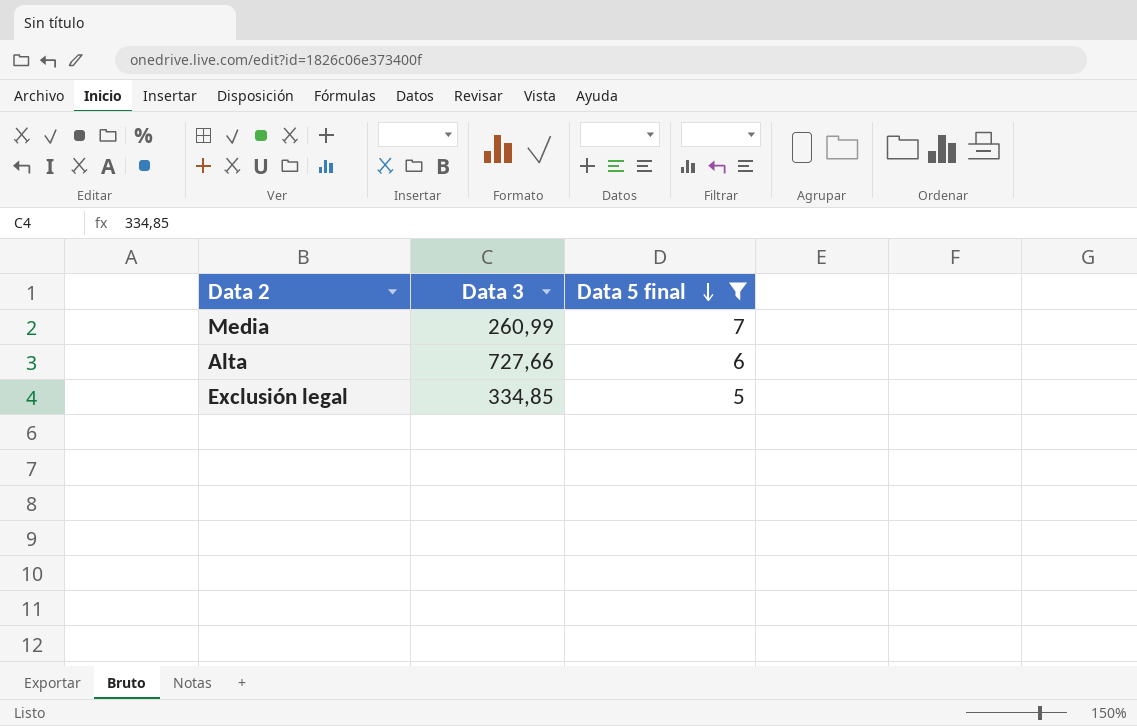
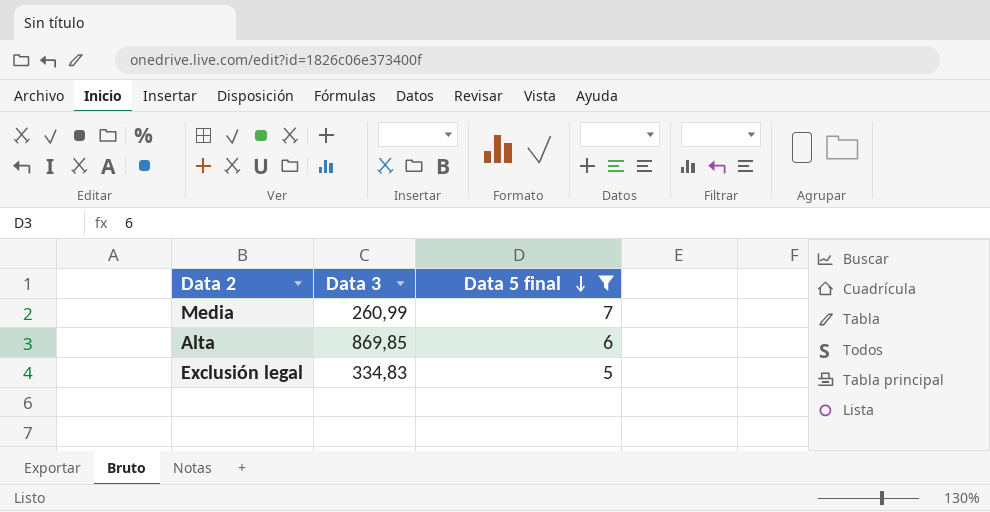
Alta | Data 3: 727,66 -> 869,85
Exclusión legal | Data 3: 334,85 -> 334,83

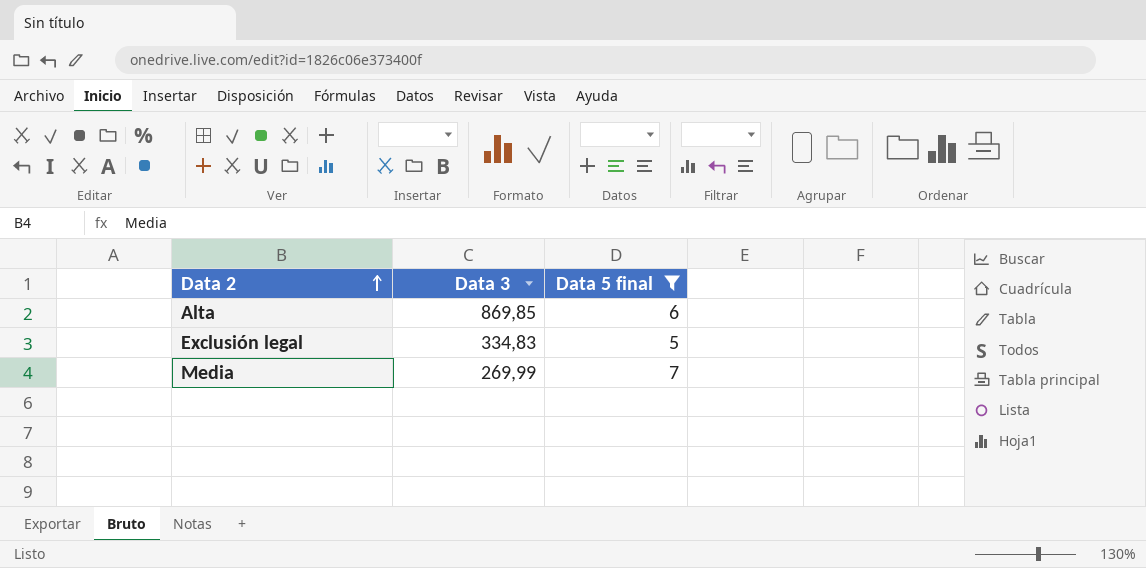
row order: Data 5 final descending -> Data 2 ascending
Media | Data 3: 260,99 -> 269,99

